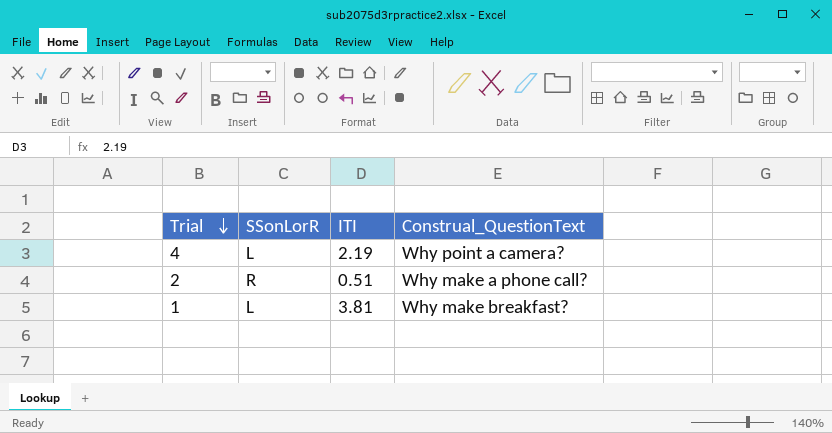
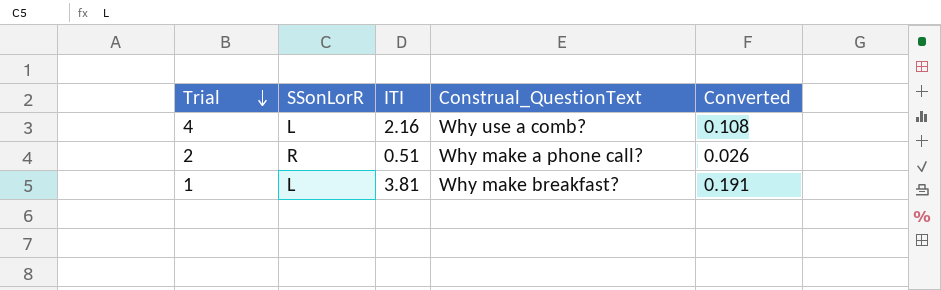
column Converted | formula: none -> [ITI] * 0.05
4 | ITI: 2.19 -> 2.16
4 | Construal_QuestionText: Why point a camera? -> Why use a comb?

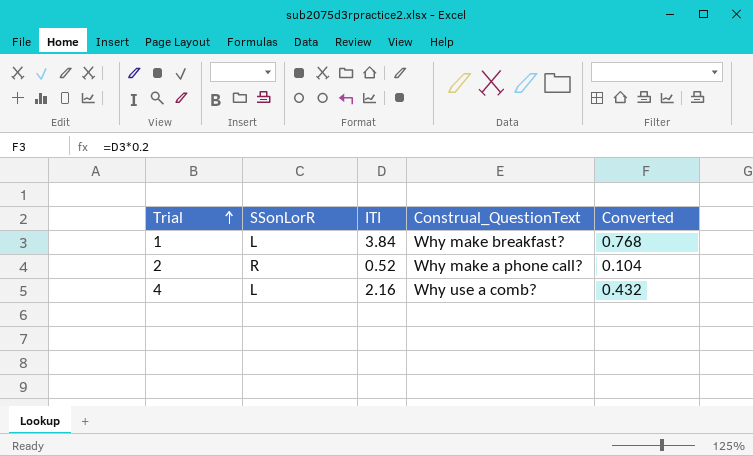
row order: Trial descending -> Trial ascending
column Converted | formula: [ITI] * 0.05 -> [ITI] * 0.2
1 | ITI: 3.81 -> 3.84
2 | ITI: 0.51 -> 0.52

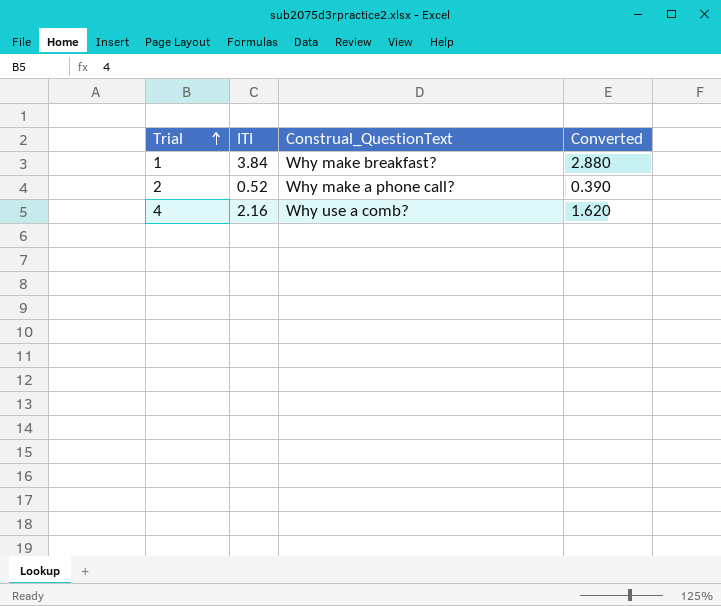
column SSonLorR | position: 2 -> none
column Converted | formula: [ITI] * 0.2 -> [ITI] * 0.75

